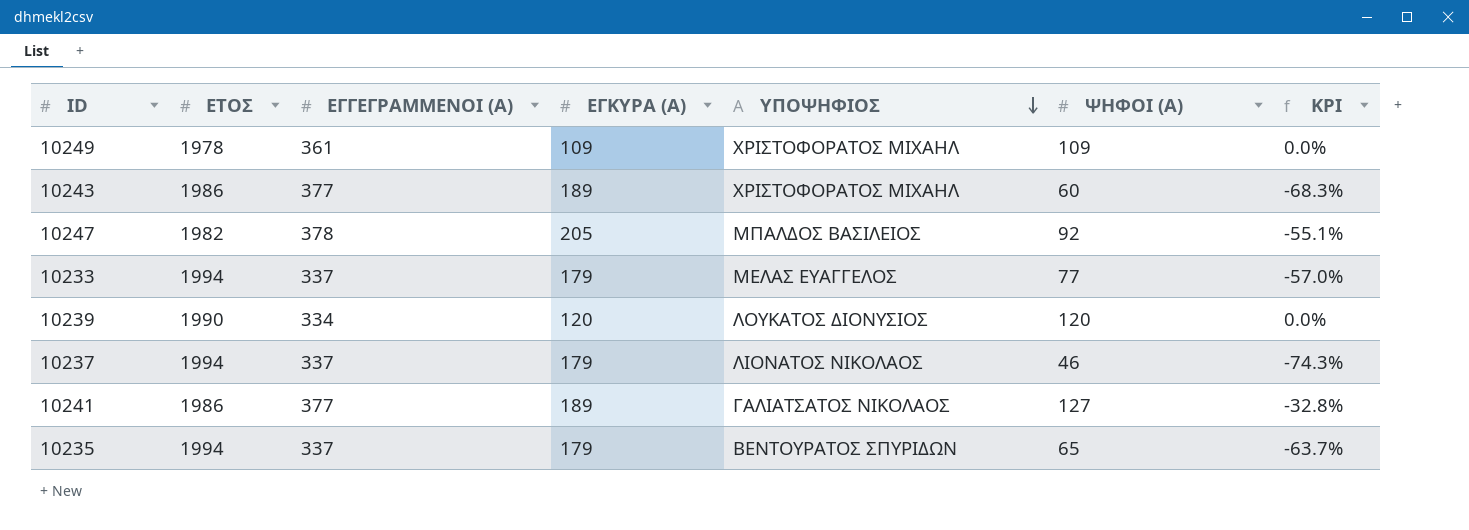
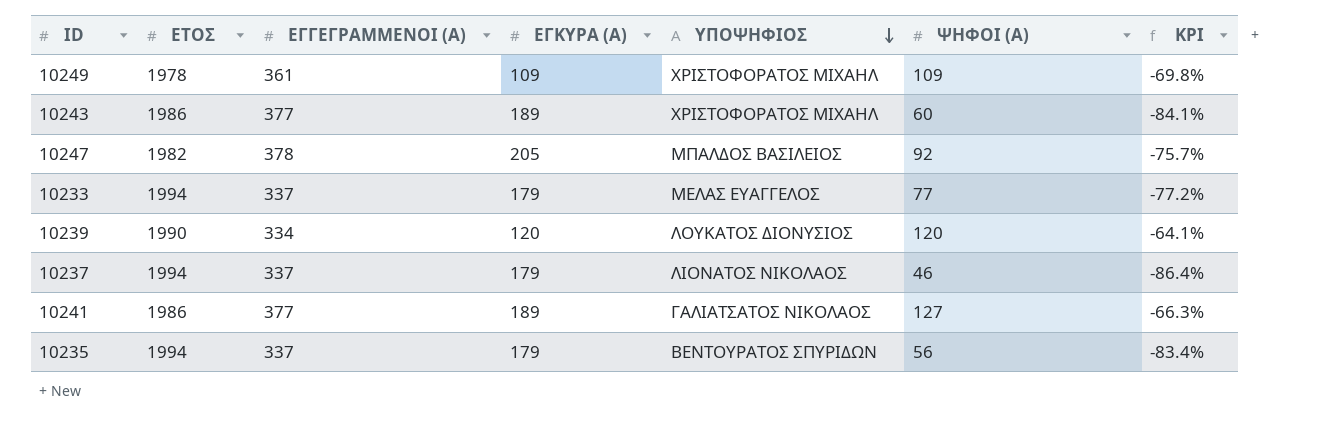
column KPI | formula: ([ΨΗΦΟΙ (Α)] - [ΕΓΚΥΡΑ (Α)]) / [ΕΓΚΥΡΑ (Α)] -> ([ΨΗΦΟΙ (Α)] - [ΕΓΓΕΓΡΑΜΜΕΝΟΙ (Α)]) / [ΕΓΓΕΓΡΑΜΜΕΝΟΙ (Α)]
10235 | ΨΗΦΟΙ (Α): 65 -> 56

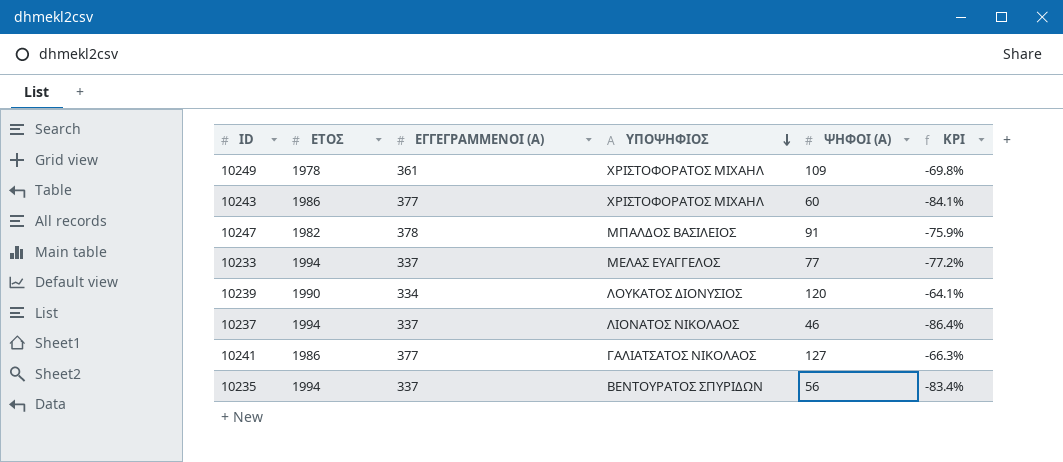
column ΕΓΚΥΡΑ (Α) | position: 4 -> none
10247 | ΨΗΦΟΙ (Α): 92 -> 91
10247 | KPI: -75.7% -> -75.9%

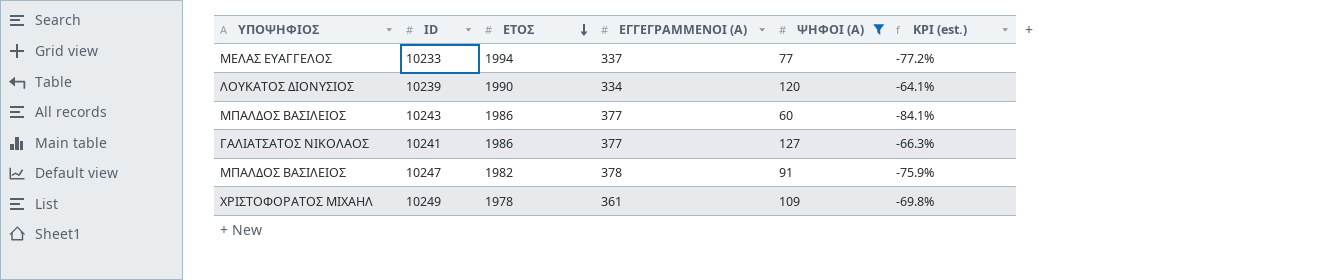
filter: none -> ΨΗΦΟΙ (Α) >= 60
row order: ΥΠΟΨΗΦΙΟΣ descending -> ΕΤΟΣ descending
column ΥΠΟΨΗΦΙΟΣ | position: 4 -> 1
column name: KPI -> KPI (est.)
10243 | ΥΠΟΨΗΦΙΟΣ: ΧΡΙΣΤΟΦΟΡΑΤΟΣ ΜΙΧΑΗΛ -> ΜΠΑΛΔΟΣ ΒΑΣΙΛΕΙΟΣ

